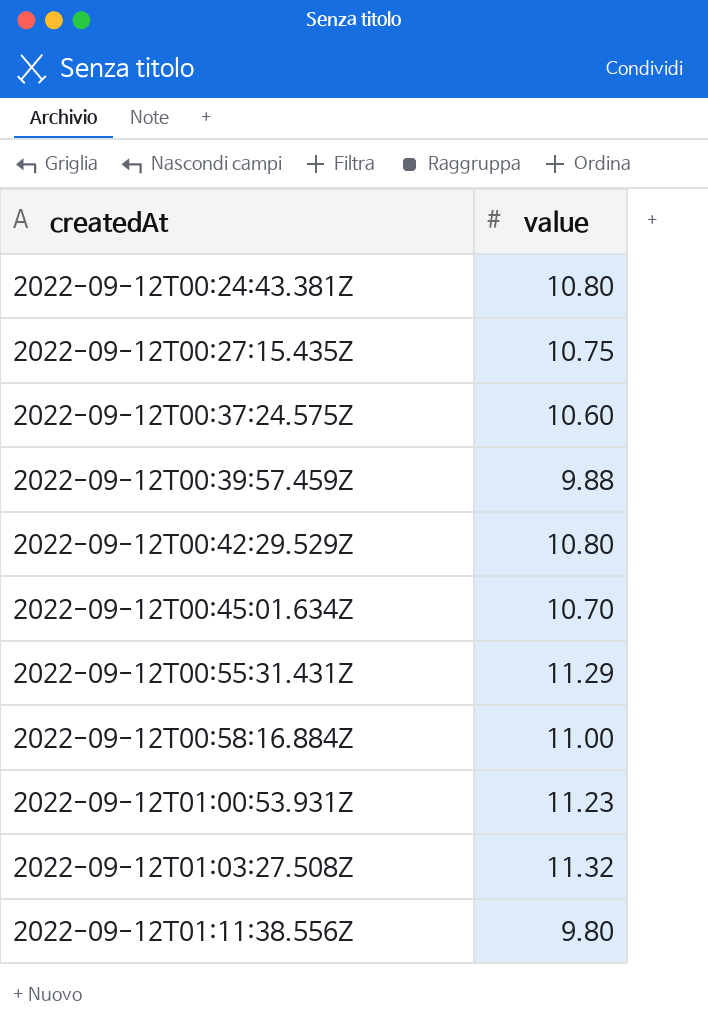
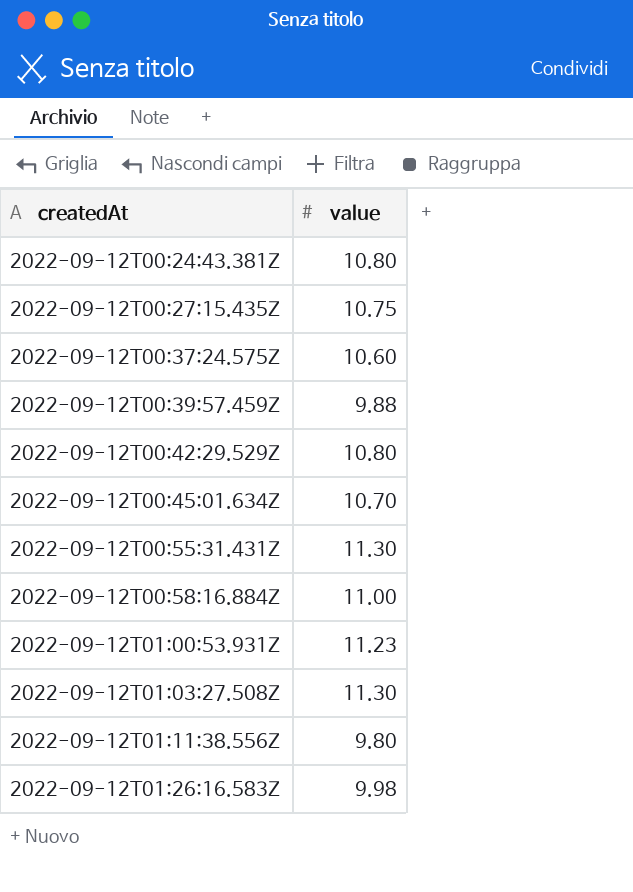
2022-09-12T00:55:31.431Z | value: 11.29 -> 11.30
2022-09-12T01:03:27.508Z | value: 11.32 -> 11.30
row 2022-09-12T01:26:16.583Z: none -> 9.98

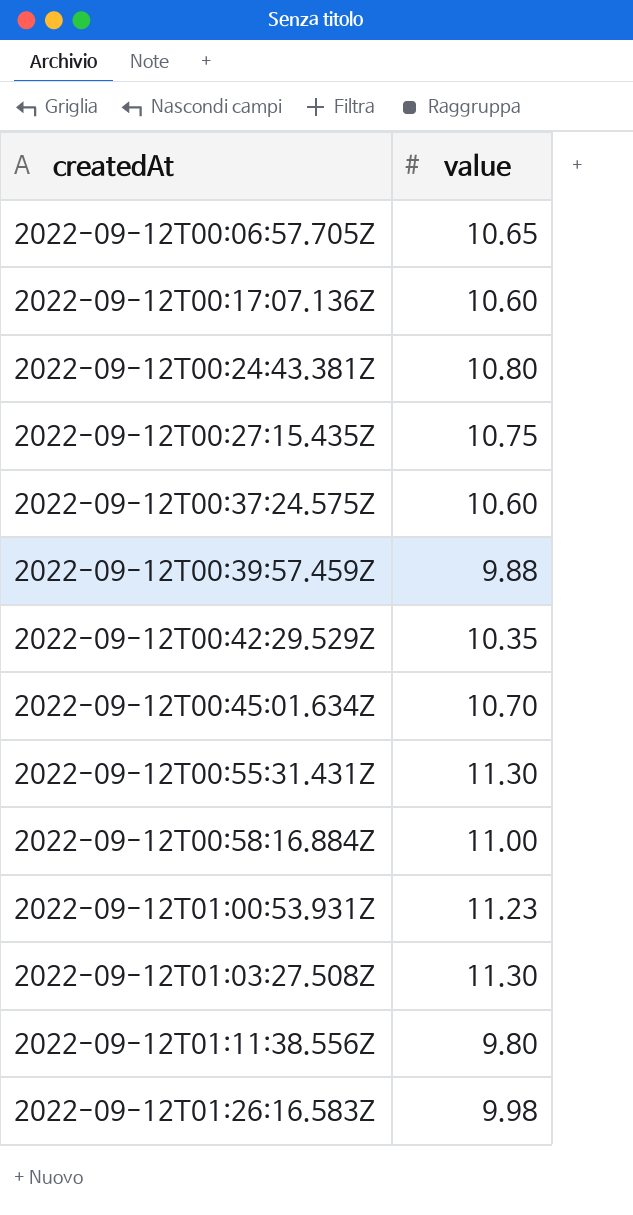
row 2022-09-12T00:06:57.705Z: none -> 10.65
row 2022-09-12T00:17:07.136Z: none -> 10.60
2022-09-12T00:42:29.529Z | value: 10.80 -> 10.35

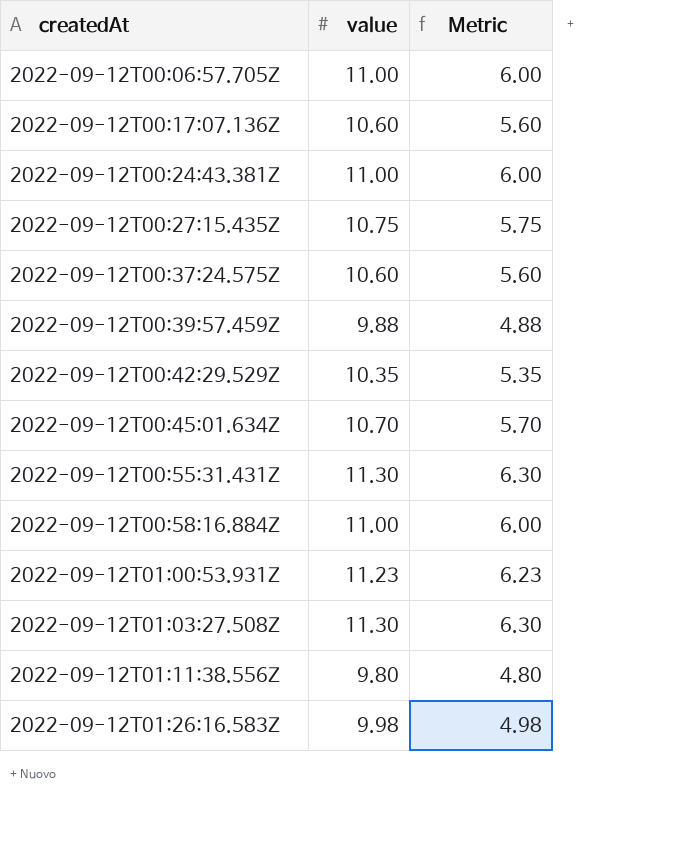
column Metric | formula: none -> [value] - 5
2022-09-12T00:06:57.705Z | value: 10.65 -> 11.00
2022-09-12T00:24:43.381Z | value: 10.80 -> 11.00

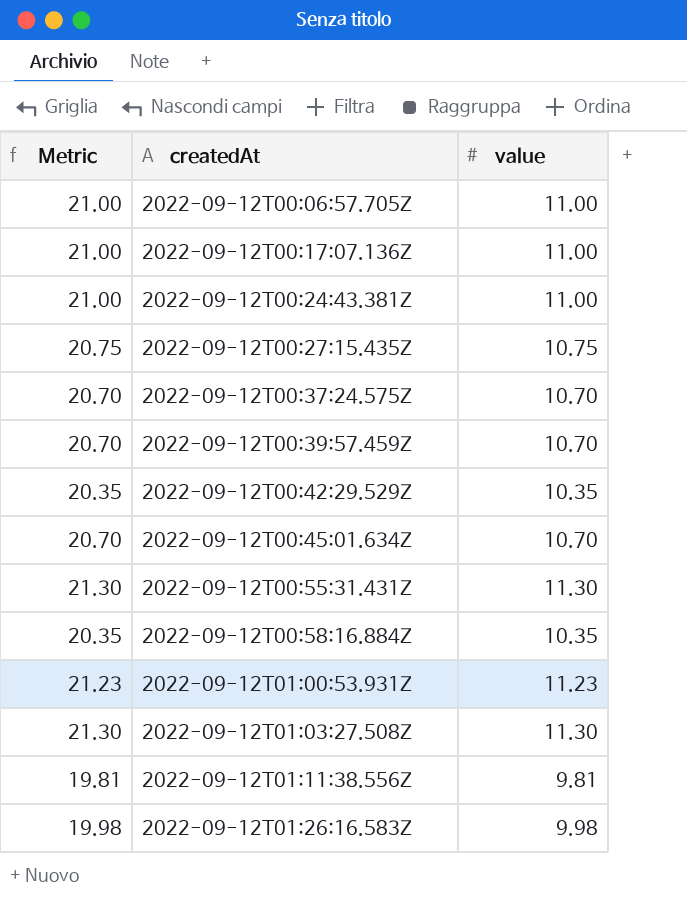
column Metric | formula: [value] - 5 -> [value] + 10
column Metric | position: 3 -> 1
2022-09-12T00:17:07.136Z | value: 10.60 -> 11.00
2022-09-12T00:37:24.575Z | value: 10.60 -> 10.70
2022-09-12T00:39:57.459Z | value: 9.88 -> 10.70
2022-09-12T00:58:16.884Z | value: 11.00 -> 10.35
2022-09-12T01:11:38.556Z | value: 9.80 -> 9.81

